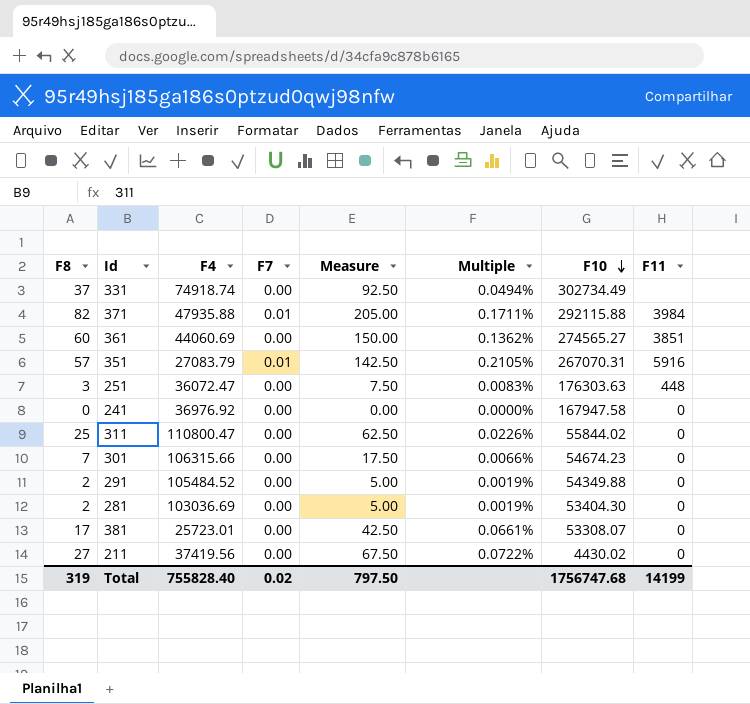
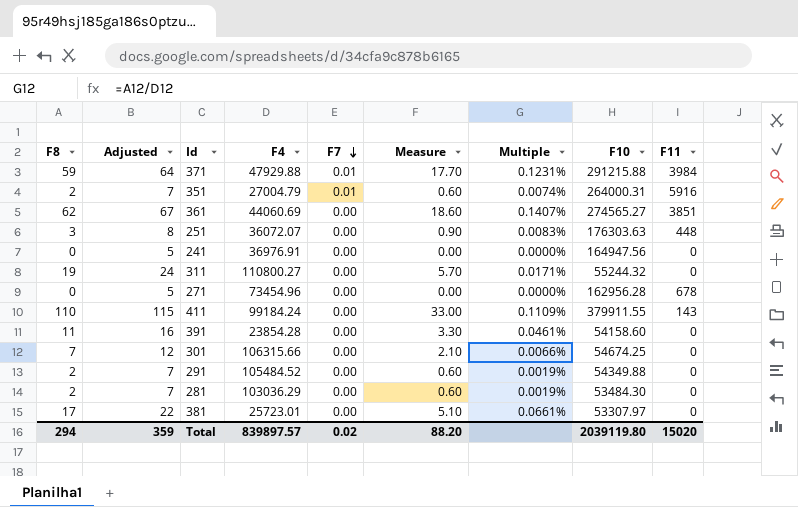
row order: F10 descending -> F7 descending
column Adjusted | formula: none -> [F8] + 5
column Measure | formula: [F8] * 2.5 -> [F8] * 0.3
row 331: 37 | 74918.74 | 0.00 | 92.50 | 0.0494% | 302734.49 | none -> none
row 211: 27 | 37419.56 | 0.00 | 67.50 | 0.0722% | 4430.02 | 0 -> none
371 | F8: 82 -> 59
371 | F4: 47935.88 -> 47929.88
371 | Multiple: 0.1711% -> 0.1231%
371 | F10: 292115.88 -> 291215.88
351 | F8: 57 -> 2
351 | F4: 27083.79 -> 27004.79
351 | Multiple: 0.2105% -> 0.0074%
351 | F10: 267070.31 -> 264000.31
361 | F8: 60 -> 62
361 | Multiple: 0.1362% -> 0.1407%
251 | F4: 36072.47 -> 36072.07
241 | F4: 36976.92 -> 36976.91
241 | F10: 167947.58 -> 164947.56
311 | F8: 25 -> 19
311 | F4: 110800.47 -> 110800.27
311 | Multiple: 0.0226% -> 0.0171%
311 | F10: 55844.02 -> 55244.32
row 271: none -> 0 | 5 | 73454.96 | 0.00 | 0.00 | 0.0000% | 162956.28 | 678
row 411: none -> 110 | 115 | 99184.24 | 0.00 | 33.00 | 0.1109% | 379911.55 | 143
row 391: none -> 11 | 16 | 23854.28 | 0.00 | 3.30 | 0.0461% | 54158.60 | 0
301 | F10: 54674.23 -> 54674.25
281 | F4: 103036.69 -> 103036.29
281 | F10: 53404.30 -> 53484.30
381 | F10: 53308.07 -> 53307.97
Total | F8: 319 -> 294
Total | F4: 755828.40 -> 839897.57
Total | Measure: 797.50 -> 88.20
Total | F10: 1756747.68 -> 2039119.80
Total | F11: 14199 -> 15020

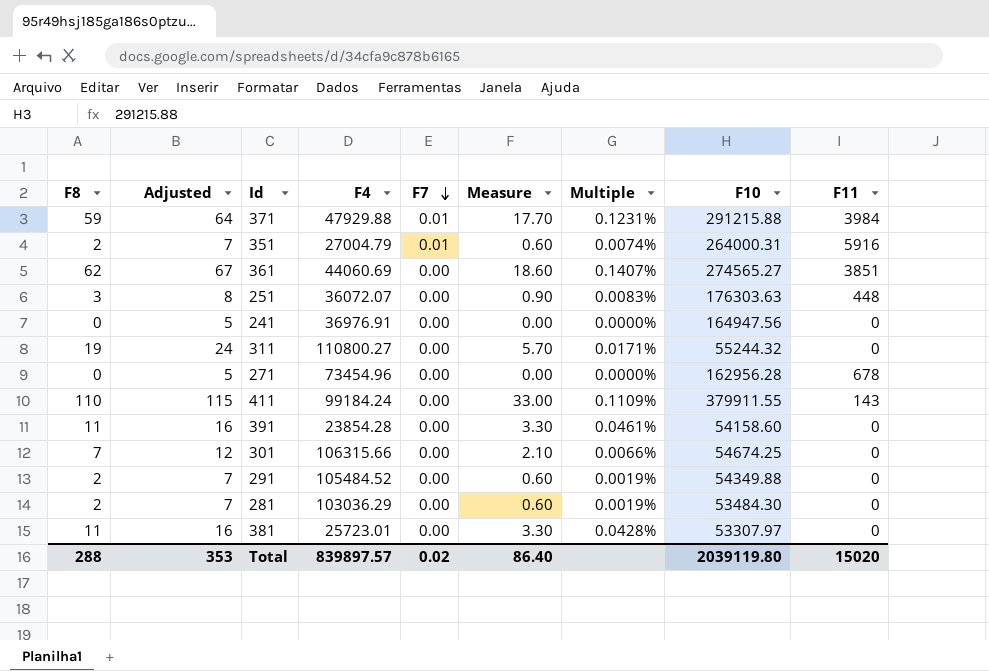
381 | F8: 17 -> 11
381 | Adjusted: 22 -> 16
381 | Measure: 5.10 -> 3.30
381 | Multiple: 0.0661% -> 0.0428%
Total | F8: 294 -> 288
Total | Adjusted: 359 -> 353
Total | Measure: 88.20 -> 86.40

